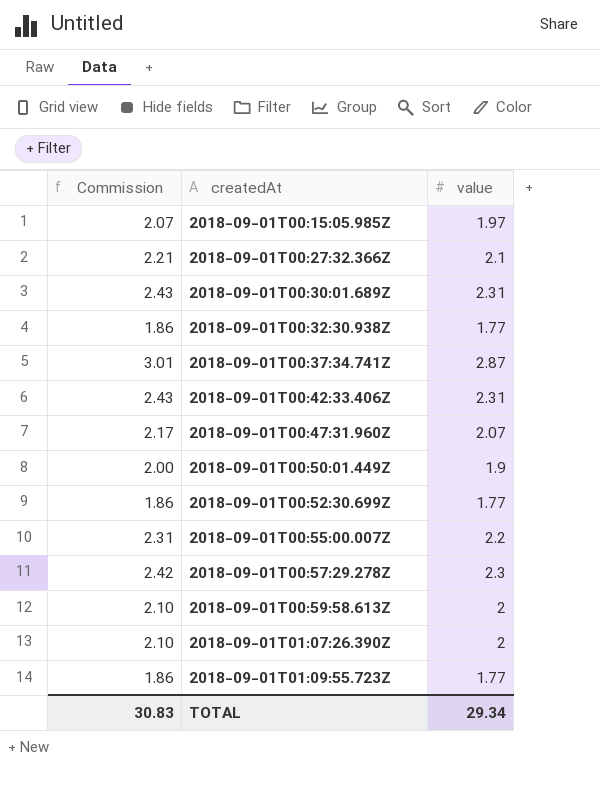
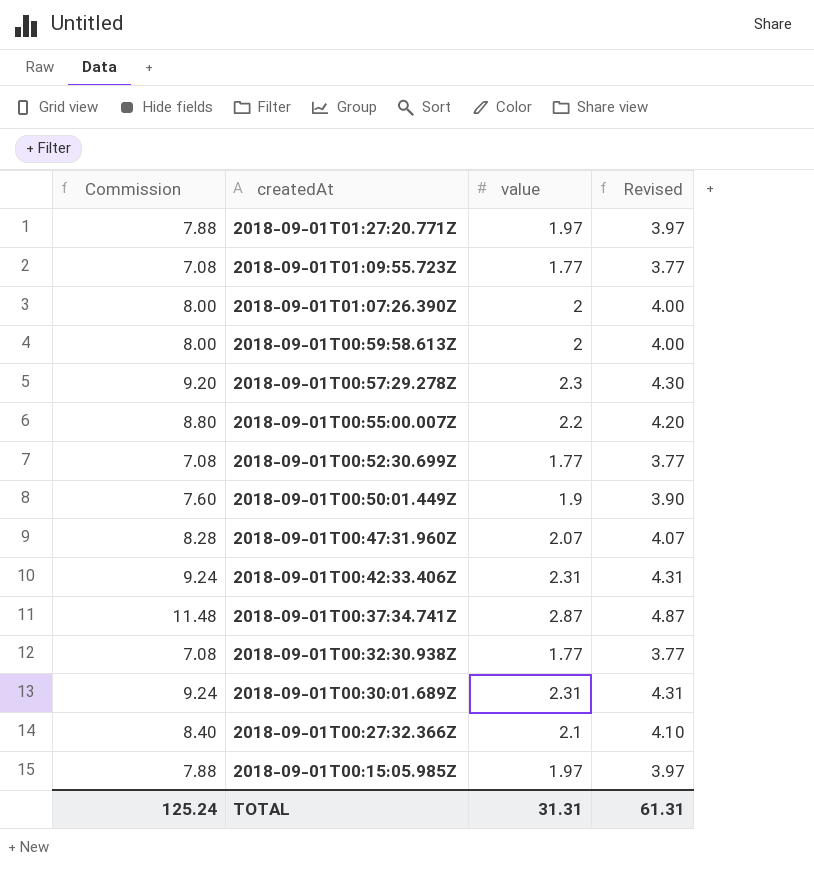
row order: createdAt ascending -> createdAt descending
column Commission | formula: [value] * 1.05 -> [value] * 4
column Revised | formula: none -> [value] + 2
row 2018-09-01T01:27:20.771Z: none -> 7.88 | 1.97 | 3.97
TOTAL | Commission: 30.83 -> 125.24
TOTAL | value: 29.34 -> 31.31

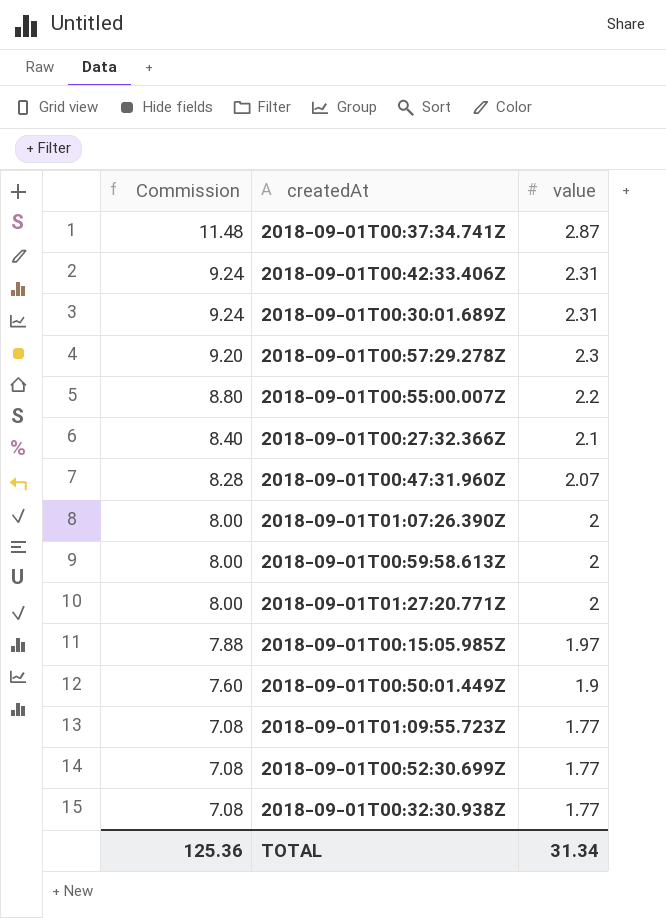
row order: createdAt descending -> Commission descending
column Revised | formula: [value] + 2 -> none
2018-09-01T01:27:20.771Z | Commission: 7.88 -> 8.00
2018-09-01T01:27:20.771Z | value: 1.97 -> 2
TOTAL | Commission: 125.24 -> 125.36
TOTAL | value: 31.31 -> 31.34

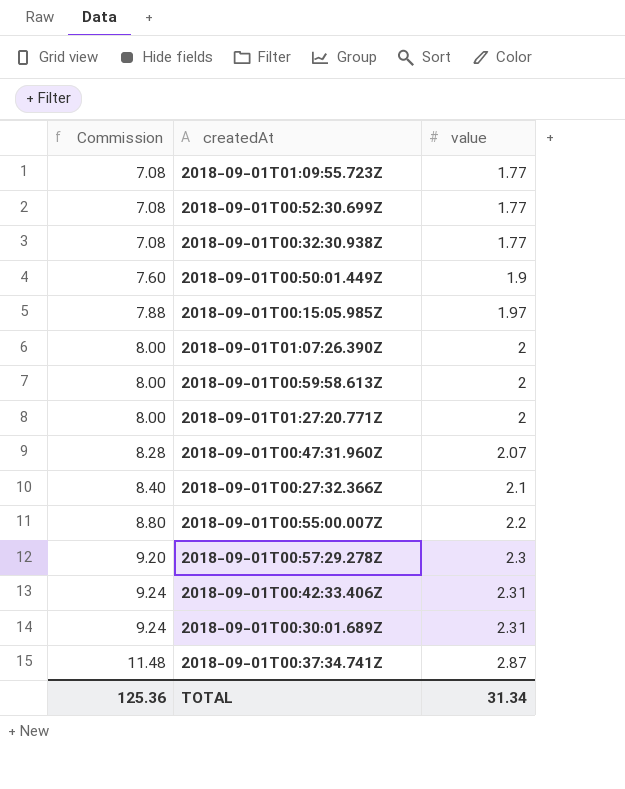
row order: Commission descending -> Commission ascending

